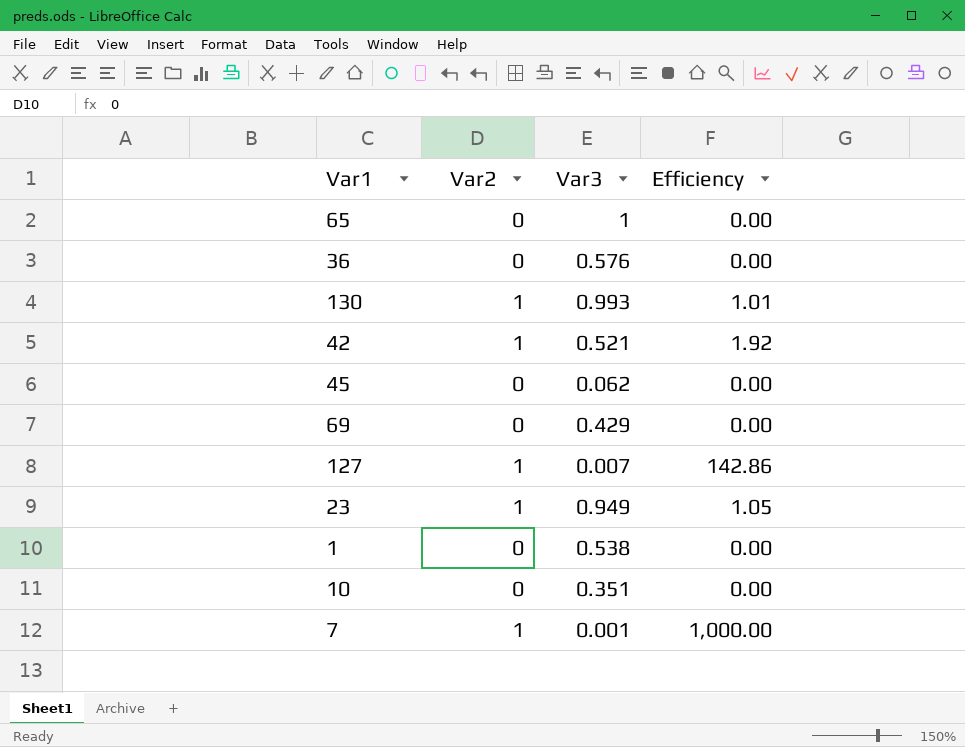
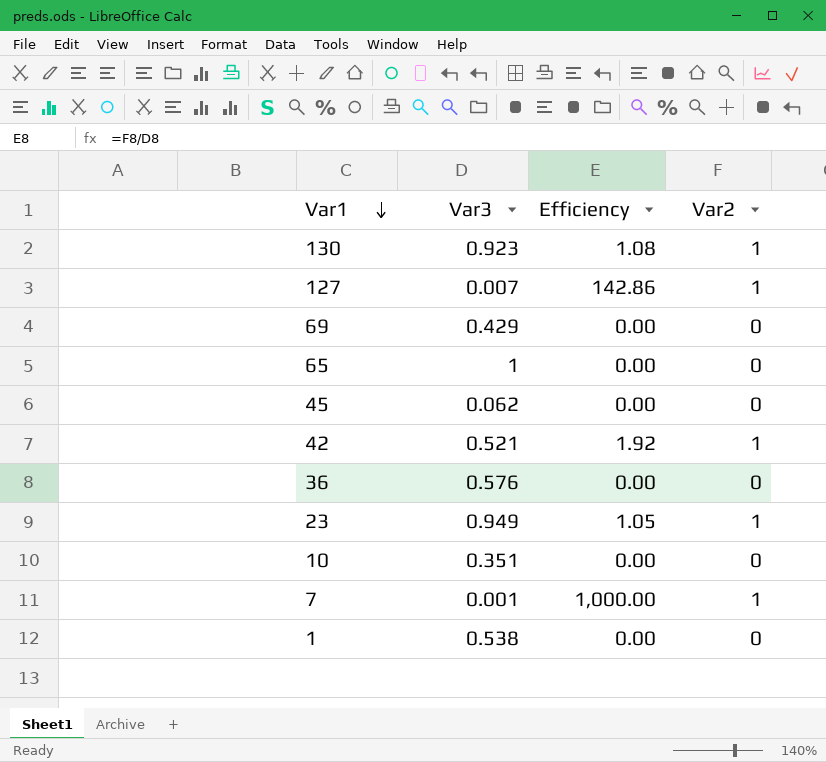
row order: none -> Var1 descending
column Var2 | position: 2 -> 4
130 | Var3: 0.993 -> 0.923
130 | Efficiency: 1.01 -> 1.08

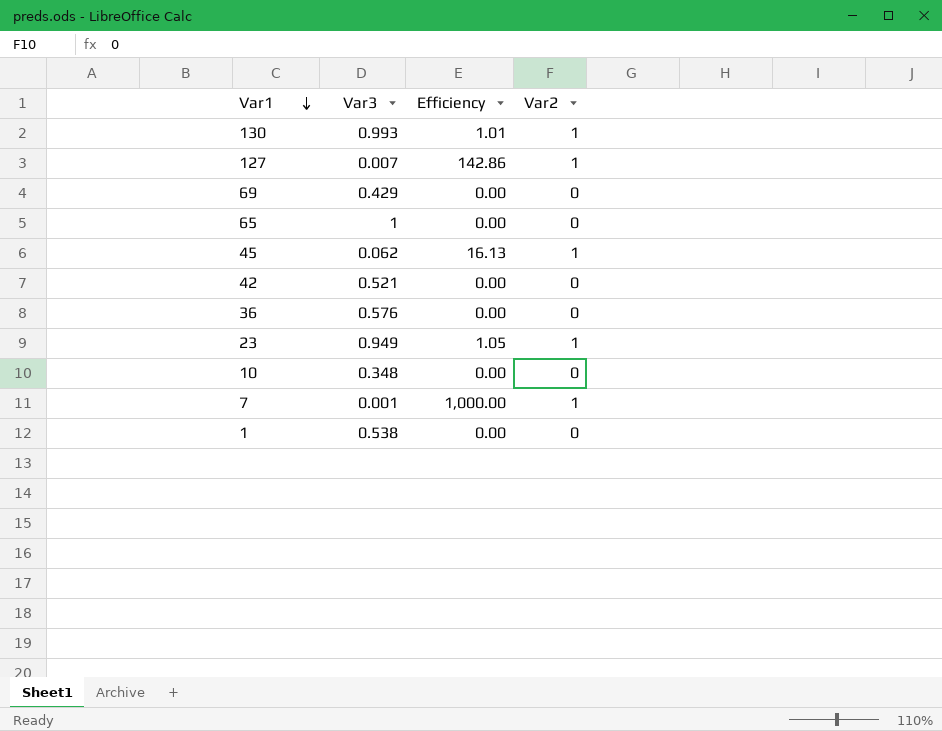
130 | Var3: 0.923 -> 0.993
130 | Efficiency: 1.08 -> 1.01
45 | Efficiency: 0.00 -> 16.13
45 | Var2: 0 -> 1
42 | Efficiency: 1.92 -> 0.00
42 | Var2: 1 -> 0
10 | Var3: 0.351 -> 0.348

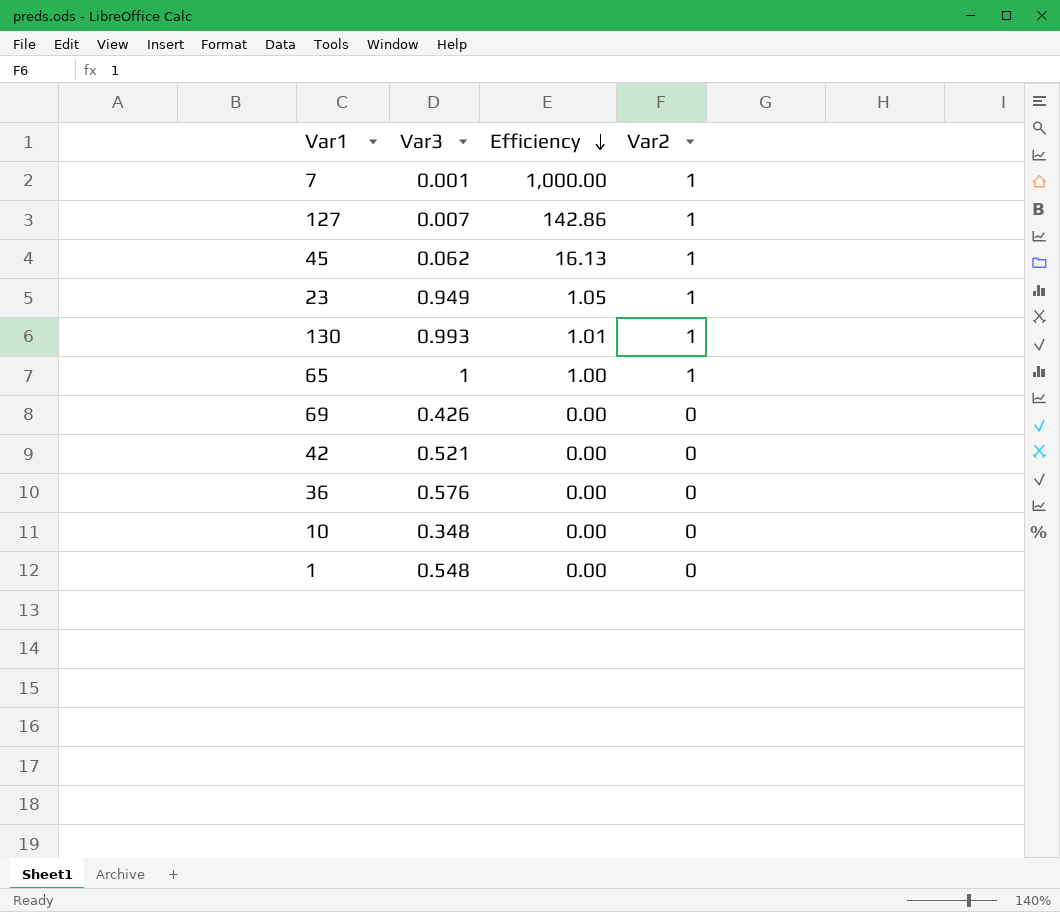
row order: Var1 descending -> Efficiency descending
65 | Efficiency: 0.00 -> 1.00
65 | Var2: 0 -> 1
69 | Var3: 0.429 -> 0.426
1 | Var3: 0.538 -> 0.548

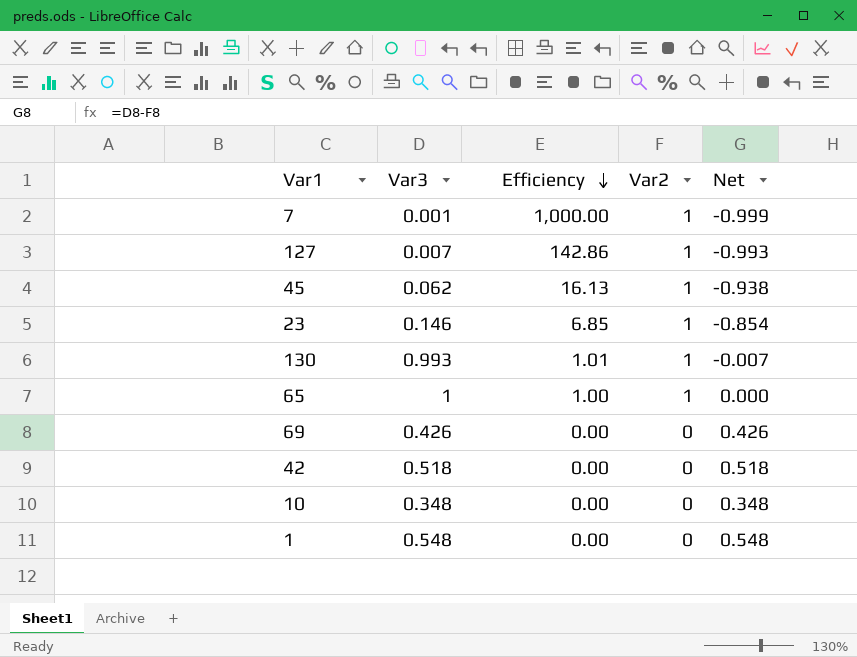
column Net | formula: none -> [Var3] - [Var2]
row 36: 0.576 | 0.00 | 0 -> none
23 | Var3: 0.949 -> 0.146
23 | Efficiency: 1.05 -> 6.85
42 | Var3: 0.521 -> 0.518

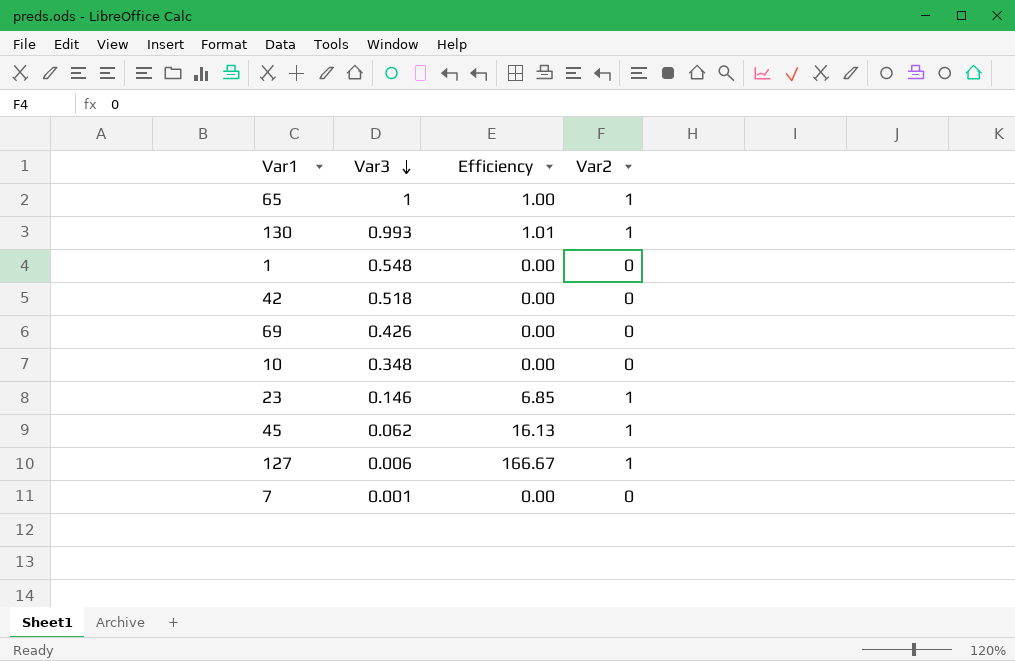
row order: Efficiency descending -> Var3 descending
column Net | formula: [Var3] - [Var2] -> none
127 | Var3: 0.007 -> 0.006
127 | Efficiency: 142.86 -> 166.67
7 | Efficiency: 1,000.00 -> 0.00
7 | Var2: 1 -> 0

